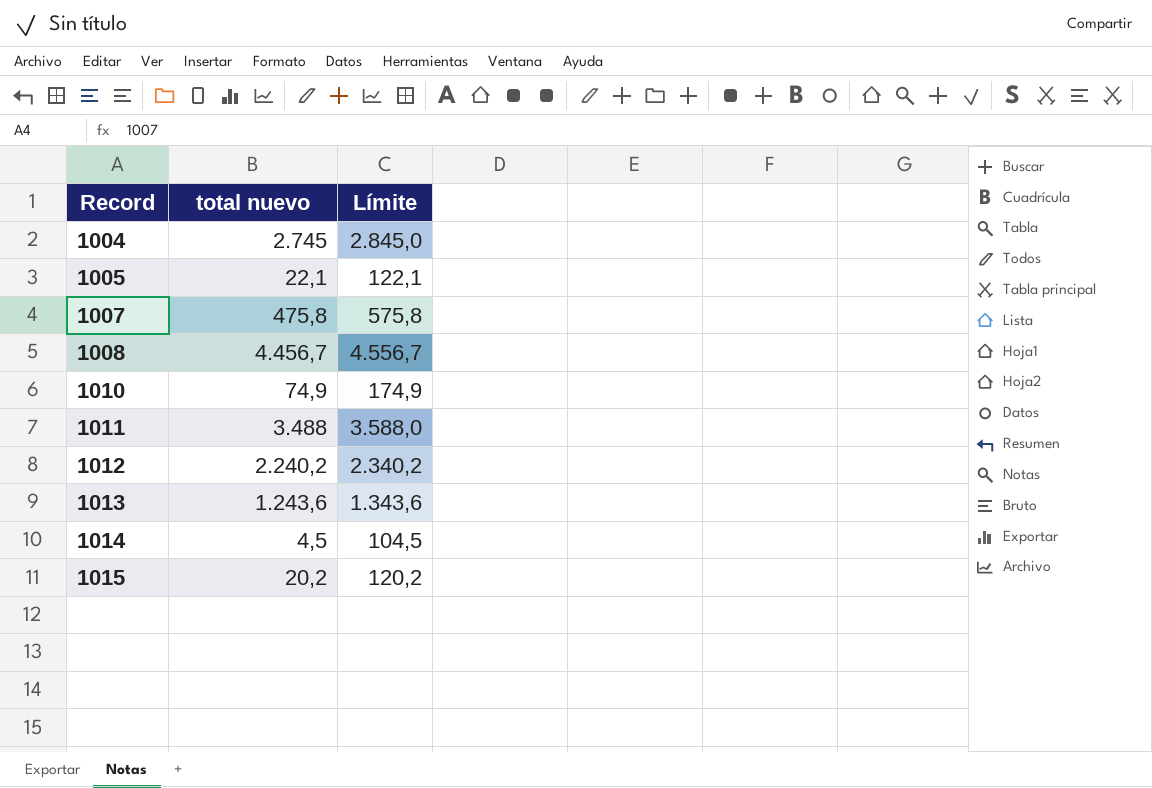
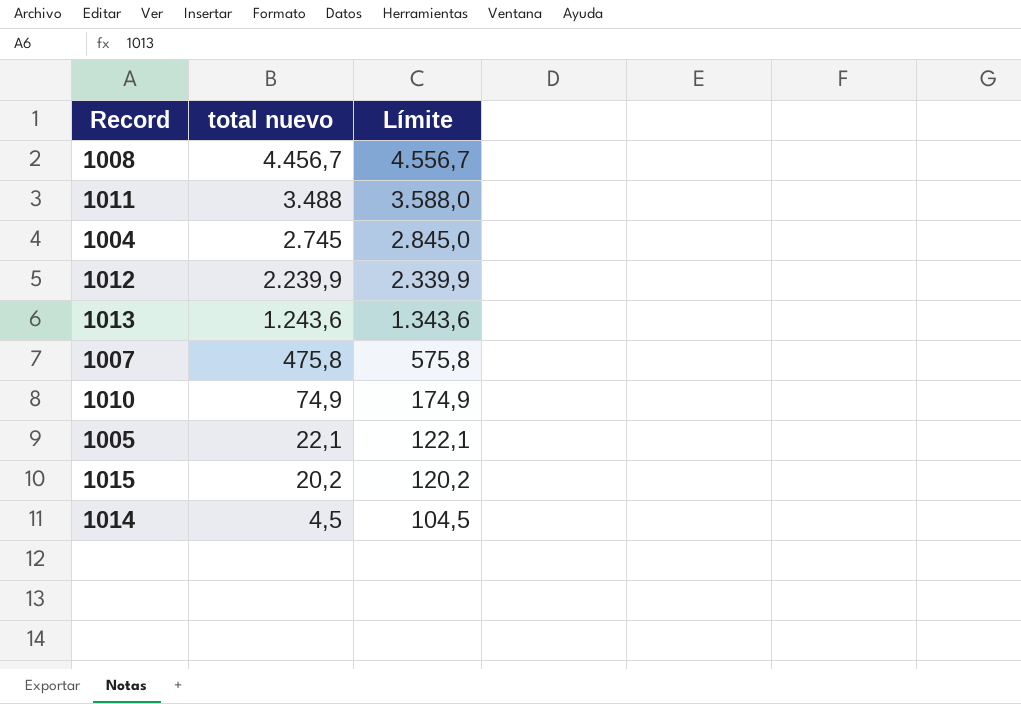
row order: Record ascending -> total nuevo descending
1012 | total nuevo: 2.240,2 -> 2.239,9
1012 | Límite: 2.340,2 -> 2.339,9

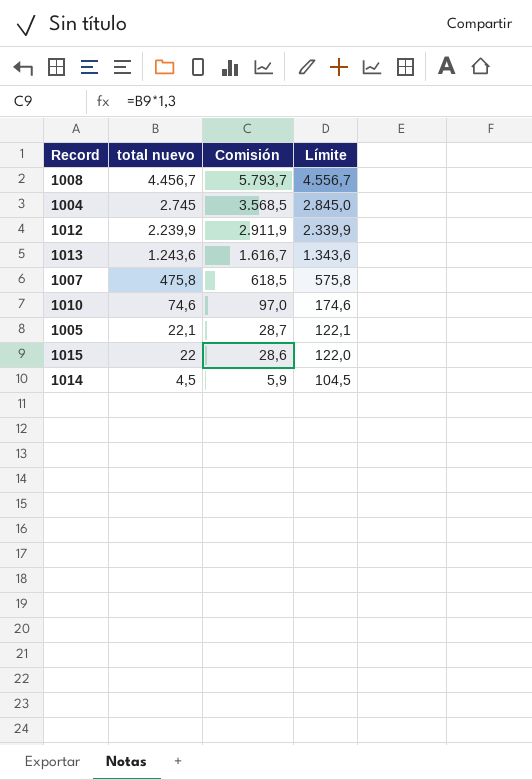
column Comisión | formula: none -> [total nuevo] * 1,3
row 1011: 3.488 | 3.588,0 -> none
1010 | total nuevo: 74,9 -> 74,6
1010 | Límite: 174,9 -> 174,6
1015 | total nuevo: 20,2 -> 22
1015 | Límite: 120,2 -> 122,0

